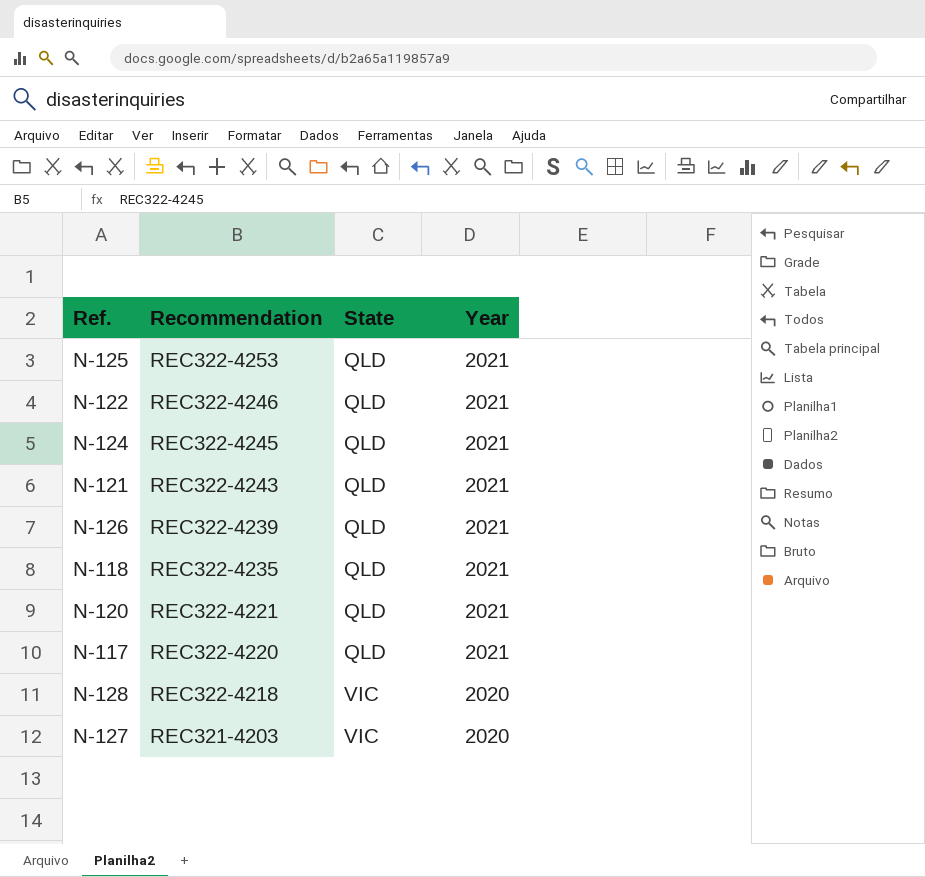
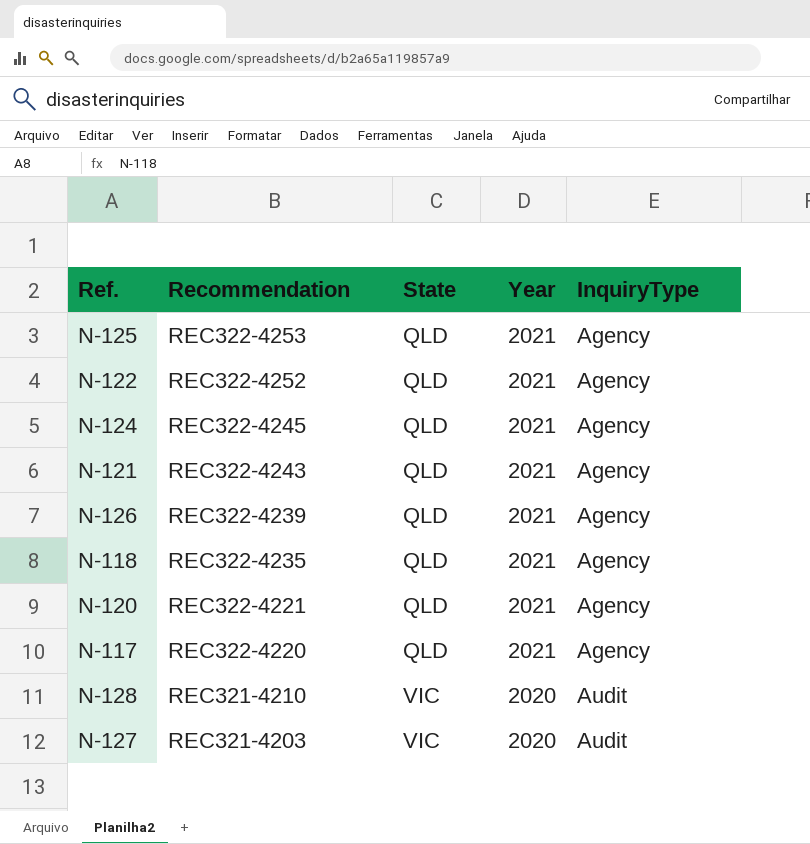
column InquiryType | position: none -> 5
N-122 | Recommendation: REC322-4246 -> REC322-4252
N-128 | Recommendation: REC322-4218 -> REC321-4210

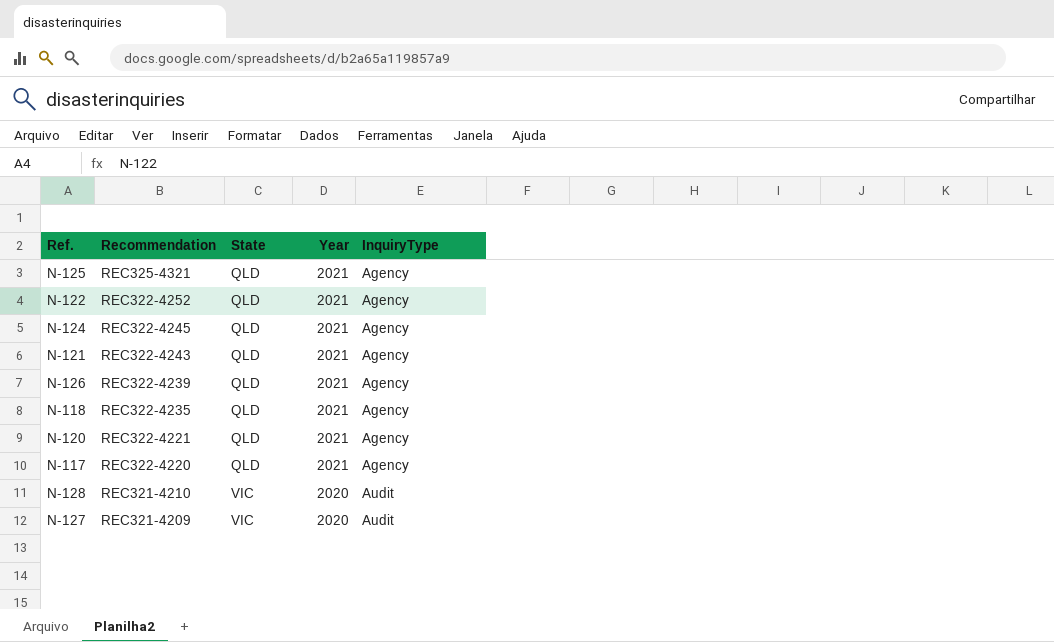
N-125 | Recommendation: REC322-4253 -> REC325-4321
N-127 | Recommendation: REC321-4203 -> REC321-4209

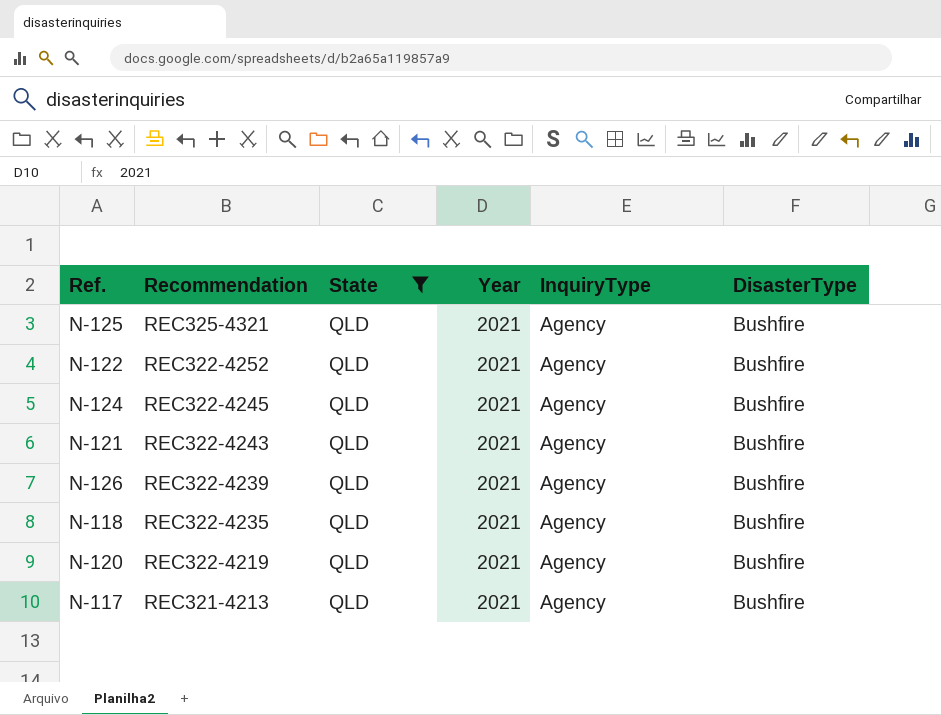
filter: none -> State = QLD
column DisasterType | position: none -> 6
N-120 | Recommendation: REC322-4221 -> REC322-4219
N-117 | Recommendation: REC322-4220 -> REC321-4213

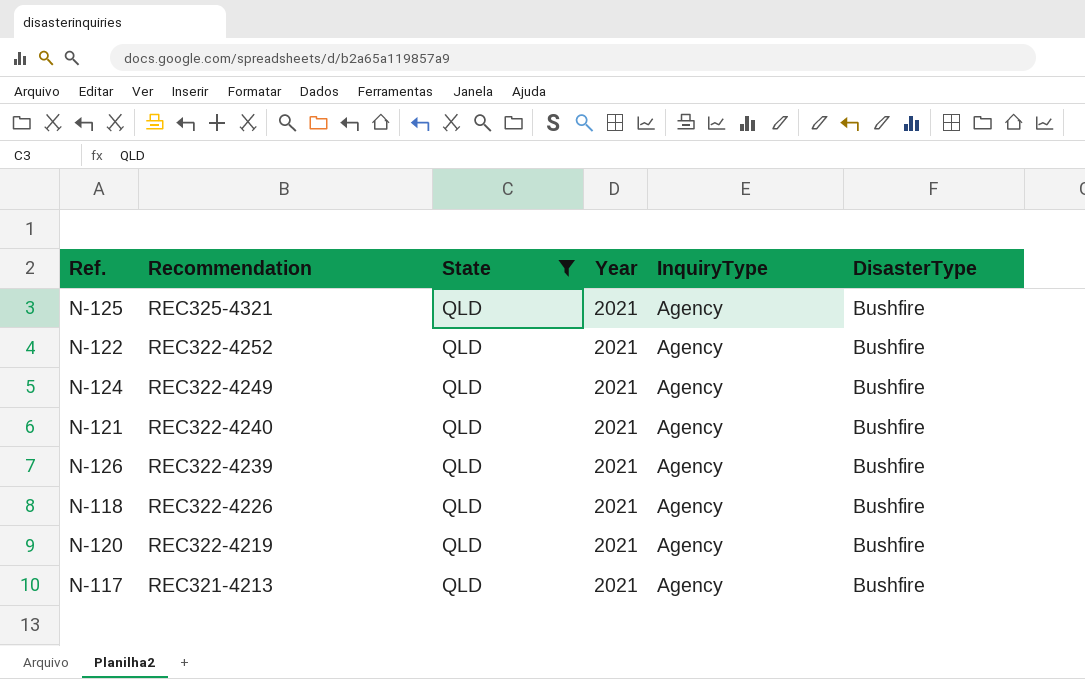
N-124 | Recommendation: REC322-4245 -> REC322-4249
N-121 | Recommendation: REC322-4243 -> REC322-4240
N-118 | Recommendation: REC322-4235 -> REC322-4226

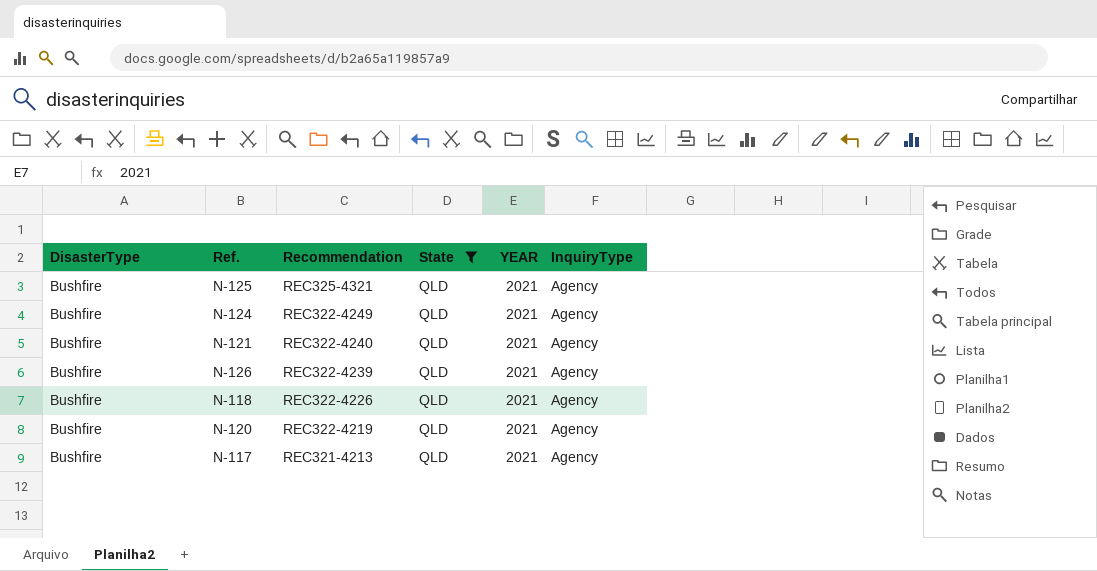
column DisasterType | position: 6 -> 1
column name: Year -> YEAR
row N-122: REC322-4252 | QLD | 2021 | Agency | Bushfire -> none

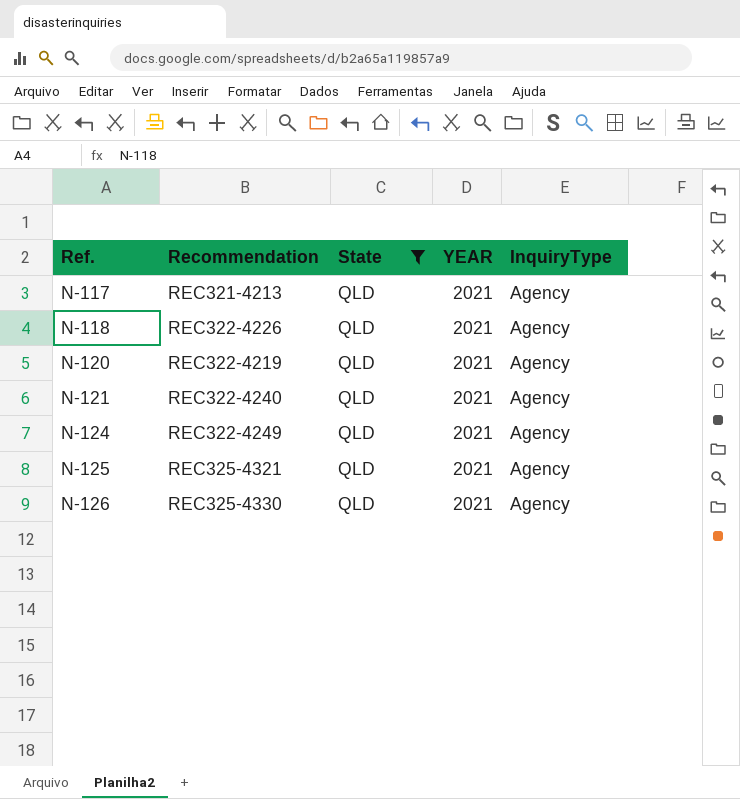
row order: Recommendation descending -> Ref. ascending
column DisasterType | position: 1 -> none
N-126 | Recommendation: REC322-4239 -> REC325-4330

